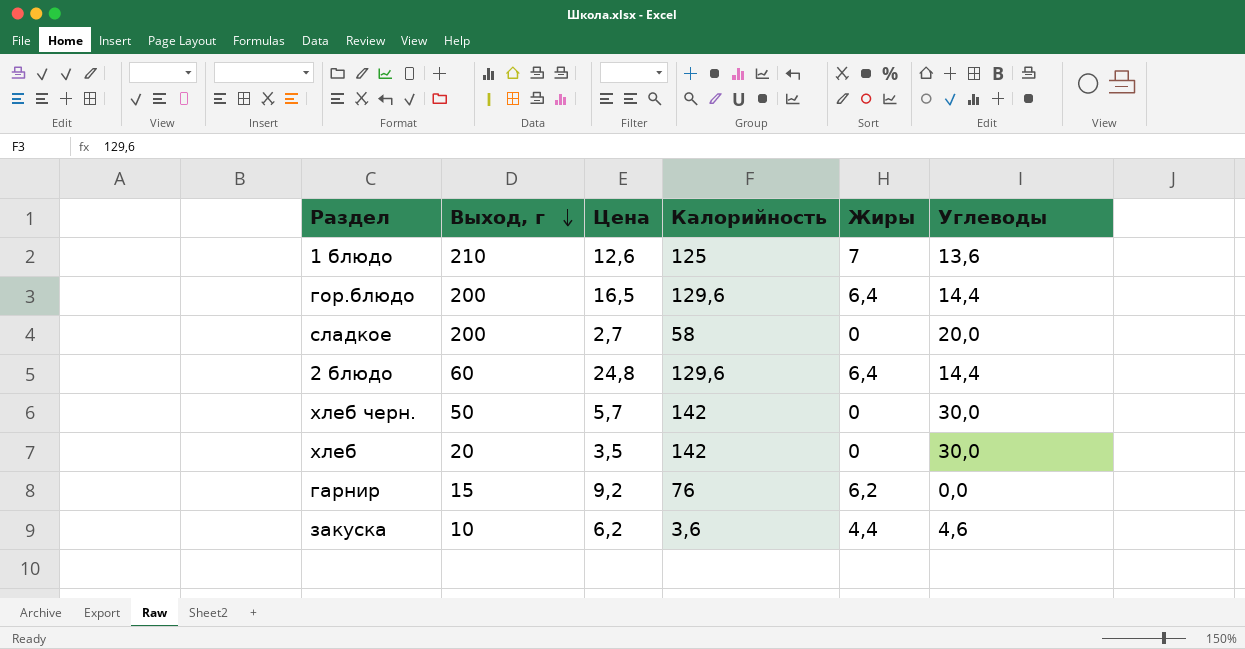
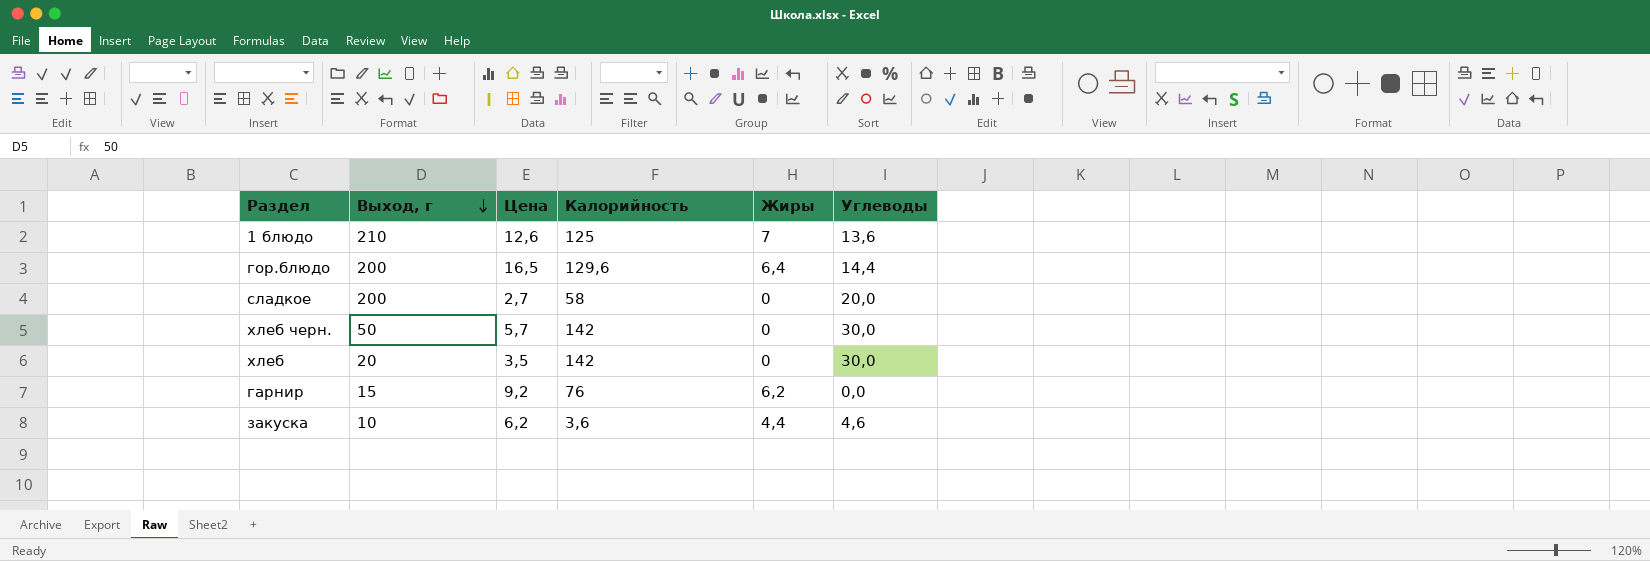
row 2 блюдо: 60 | 24,8 | 129,6 | 6,4 | 14,4 -> none

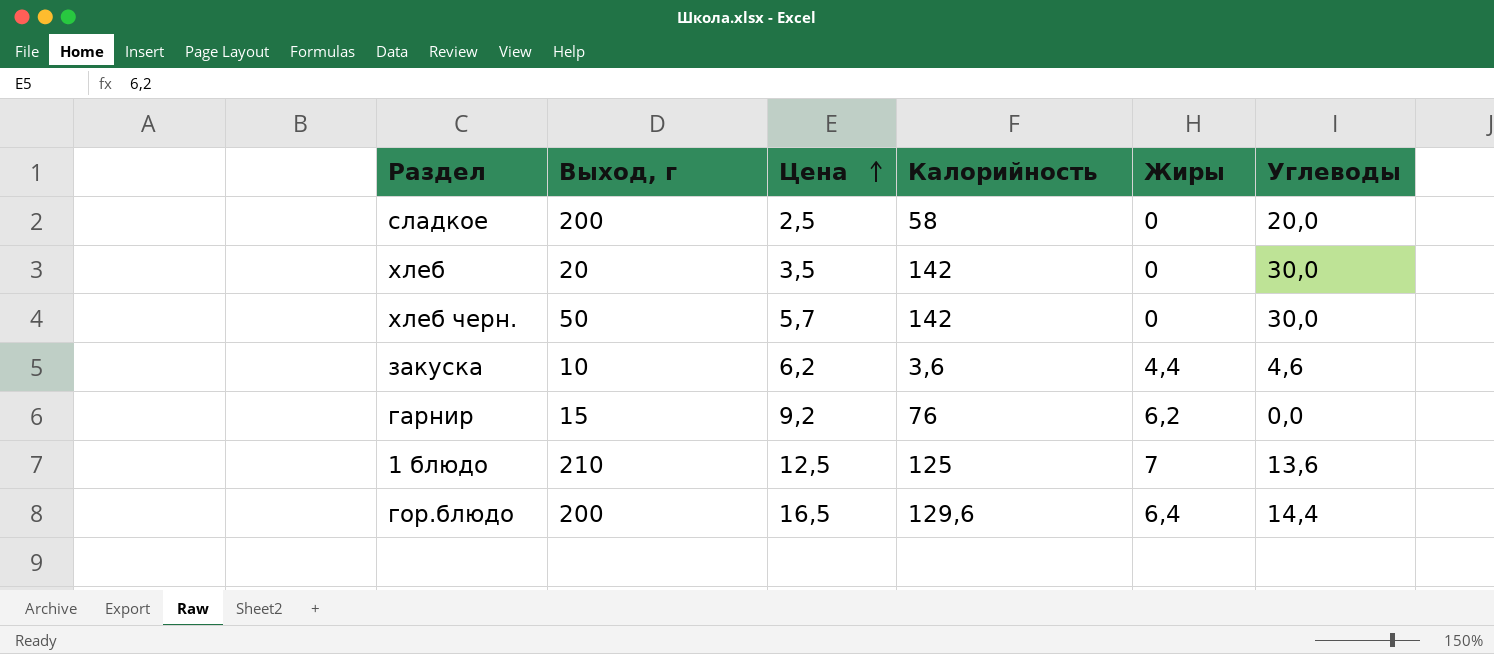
row order: Выход, г descending -> Цена ascending
сладкое | Цена: 2,7 -> 2,5
1 блюдо | Цена: 12,6 -> 12,5

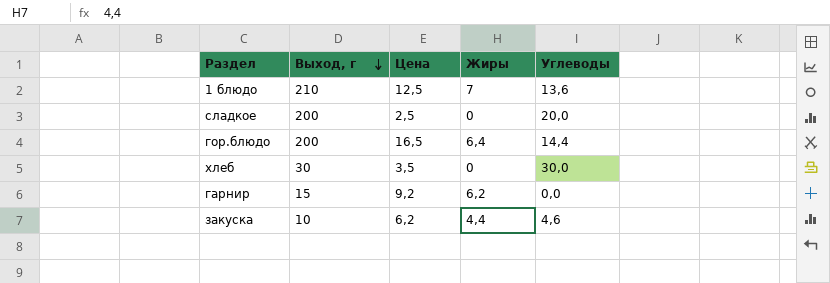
row order: Цена ascending -> Выход, г descending
column Калорийность | position: 4 -> none
row хлеб черн.: 50 | 5,7 | 142 | 0 | 30,0 -> none
хлеб | Выход, г: 20 -> 30

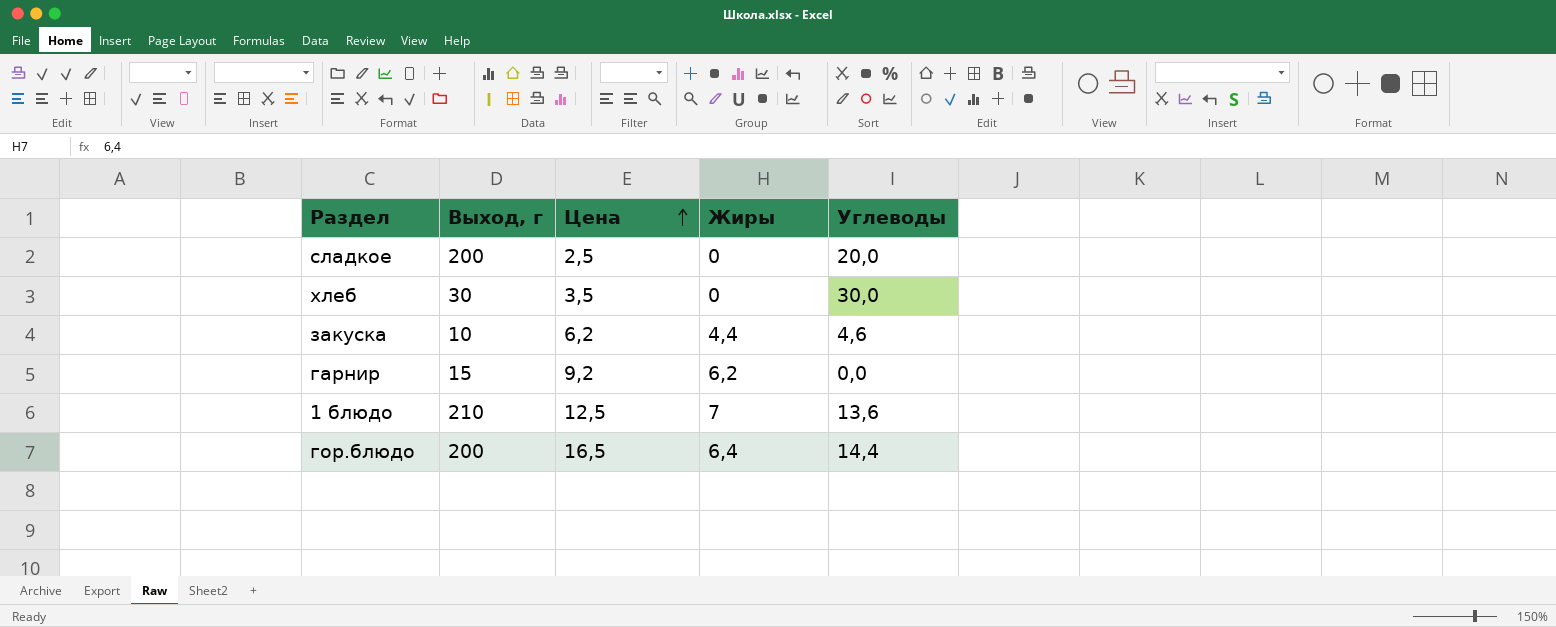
row order: Выход, г descending -> Цена ascending

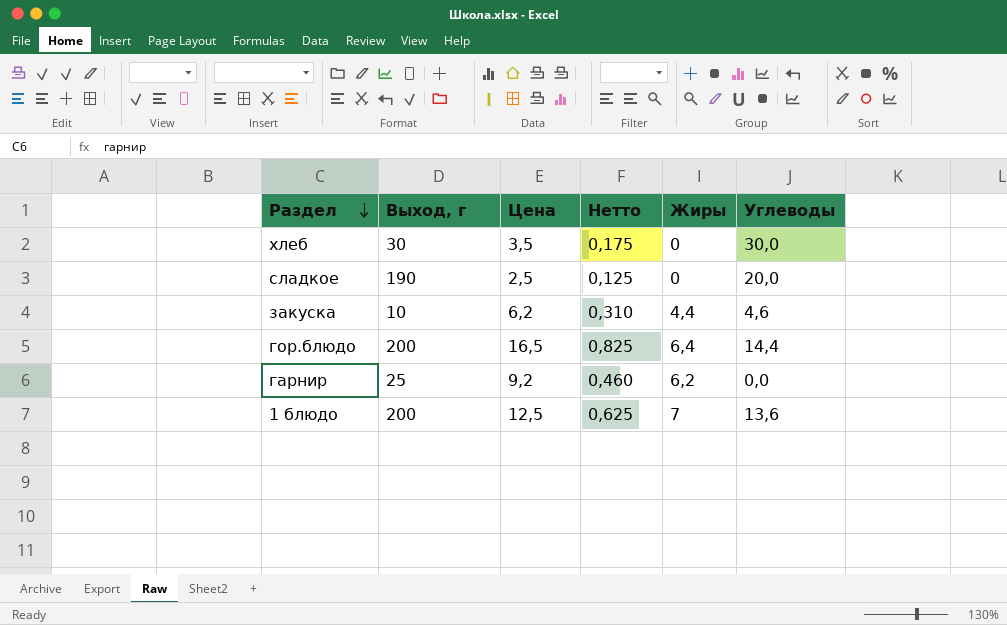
row order: Цена ascending -> Раздел descending
column Нетто | formula: none -> [Цена] * 0,05
сладкое | Выход, г: 200 -> 190
гарнир | Выход, г: 15 -> 25
1 блюдо | Выход, г: 210 -> 200

